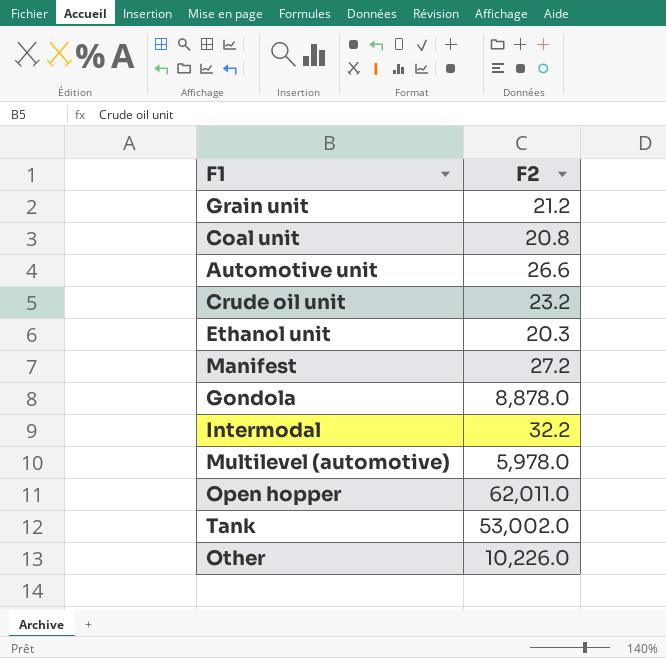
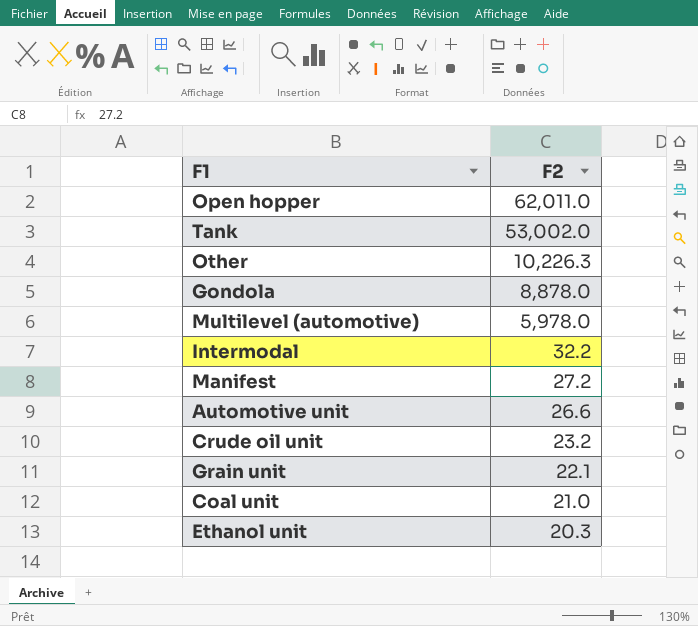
row order: none -> F2 descending
Other | F2: 10,226.0 -> 10,226.3
Grain unit | F2: 21.2 -> 22.1
Coal unit | F2: 20.8 -> 21.0

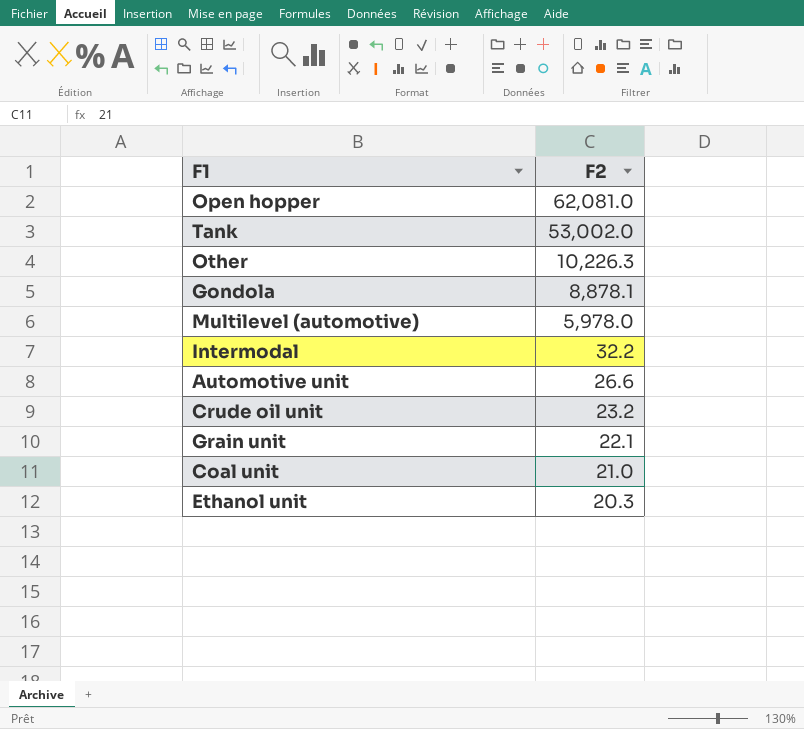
row Manifest: 27.2 -> none
Open hopper | F2: 62,011.0 -> 62,081.0
Gondola | F2: 8,878.0 -> 8,878.1

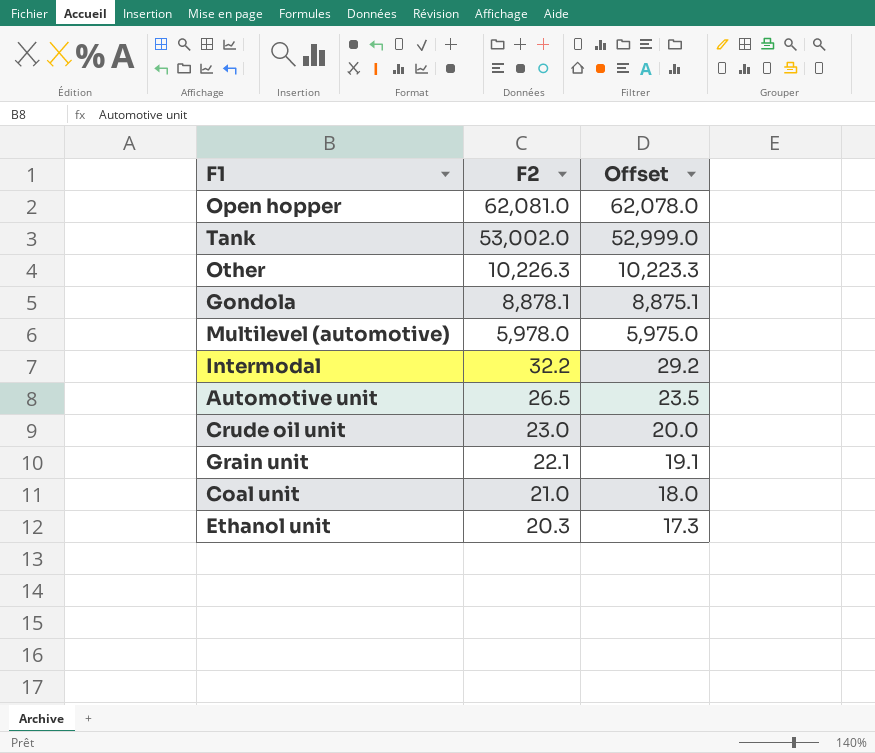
column Offset | formula: none -> [F2] - 3
Automotive unit | F2: 26.6 -> 26.5
Crude oil unit | F2: 23.2 -> 23.0

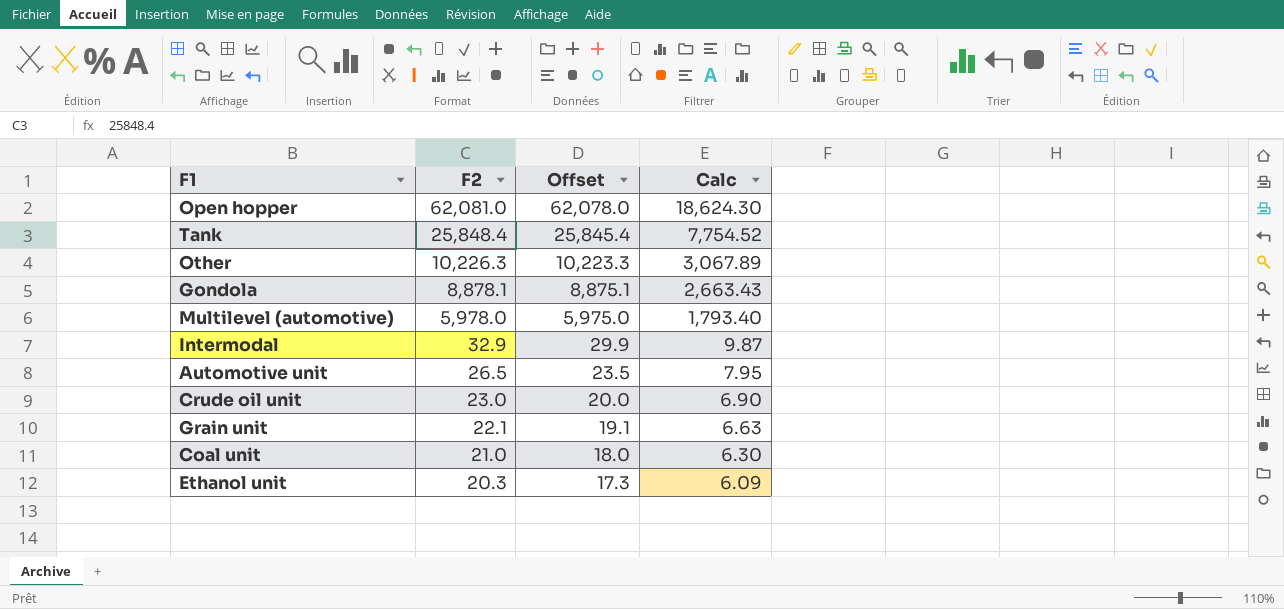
column Calc | formula: none -> [F2] * 0.3
Tank | F2: 53,002.0 -> 25,848.4
Tank | Offset: 52,999.0 -> 25,845.4
Intermodal | F2: 32.2 -> 32.9
Intermodal | Offset: 29.2 -> 29.9

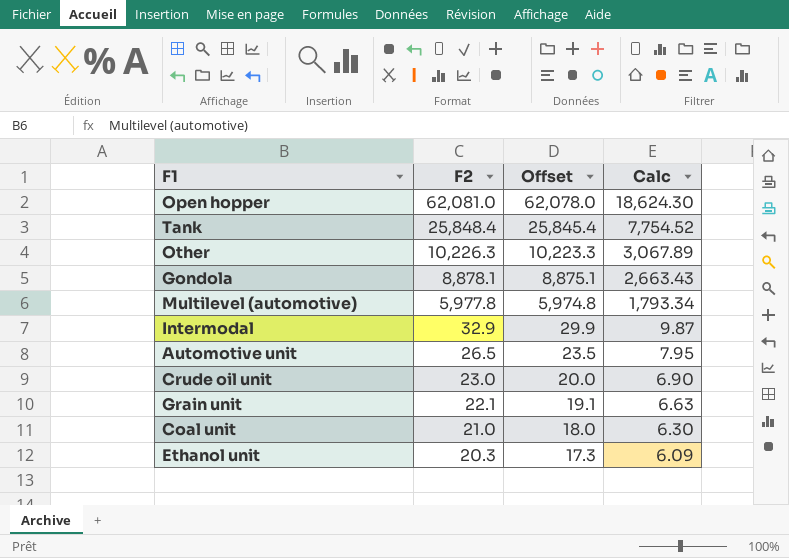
Multilevel (automotive) | F2: 5,978.0 -> 5,977.8
Multilevel (automotive) | Offset: 5,975.0 -> 5,974.8
Multilevel (automotive) | Calc: 1,793.40 -> 1,793.34

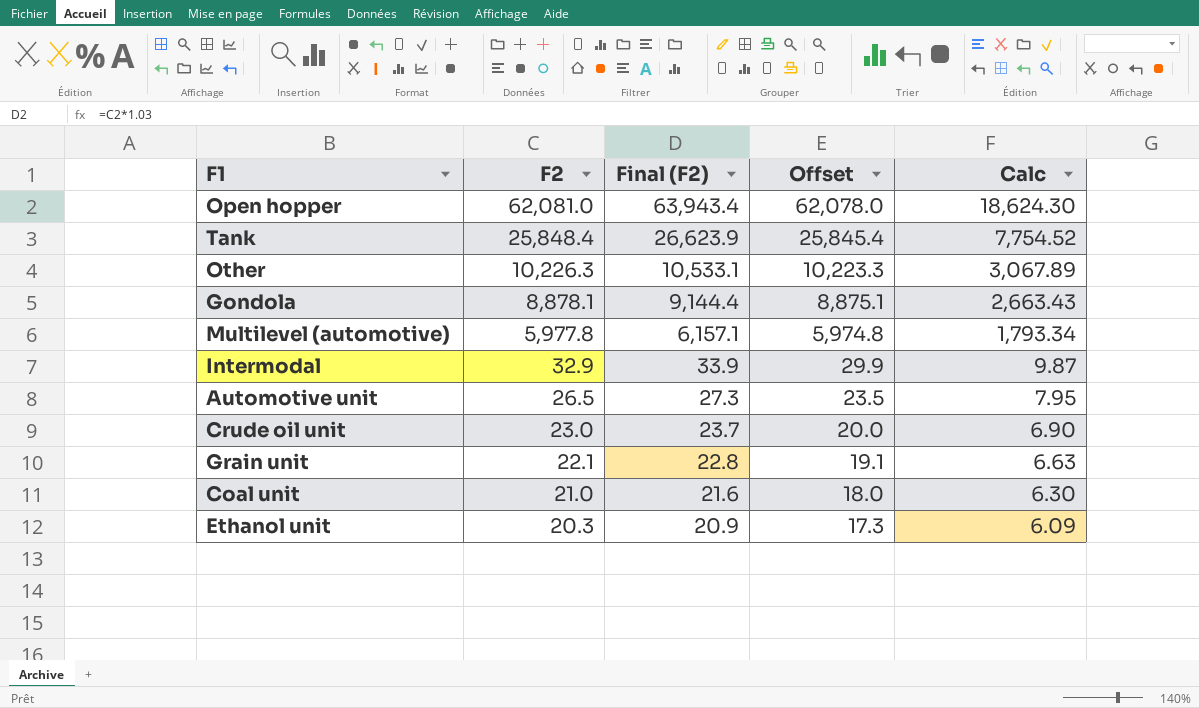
column Final (F2) | formula: none -> [F2] * 1.03

